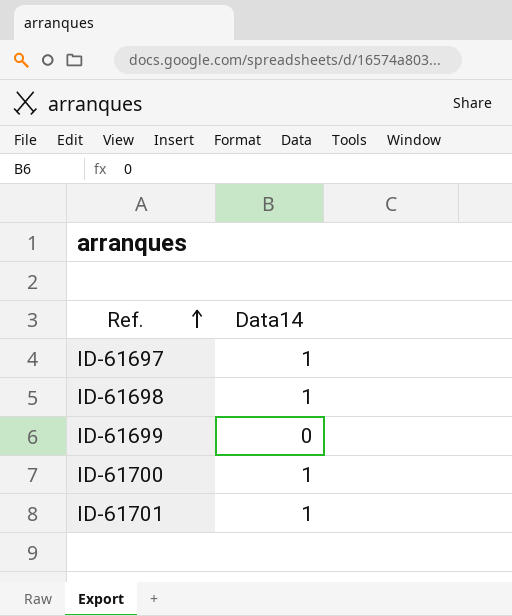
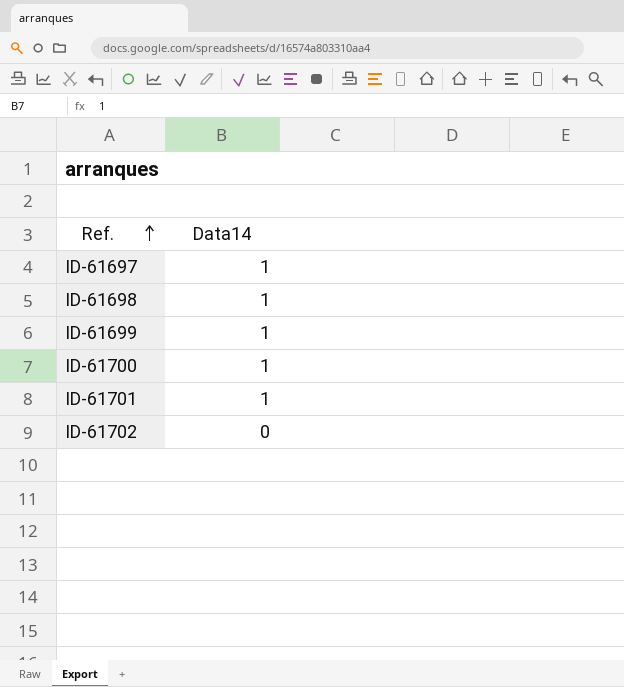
ID-61699 | Data14: 0 -> 1
row ID-61702: none -> 0

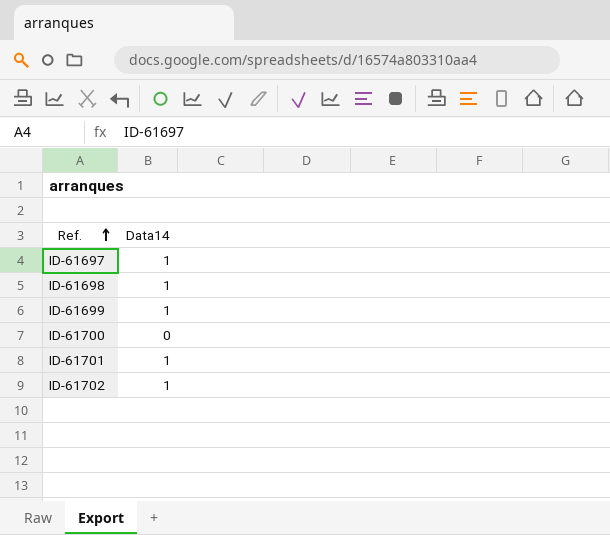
ID-61700 | Data14: 1 -> 0
ID-61702 | Data14: 0 -> 1

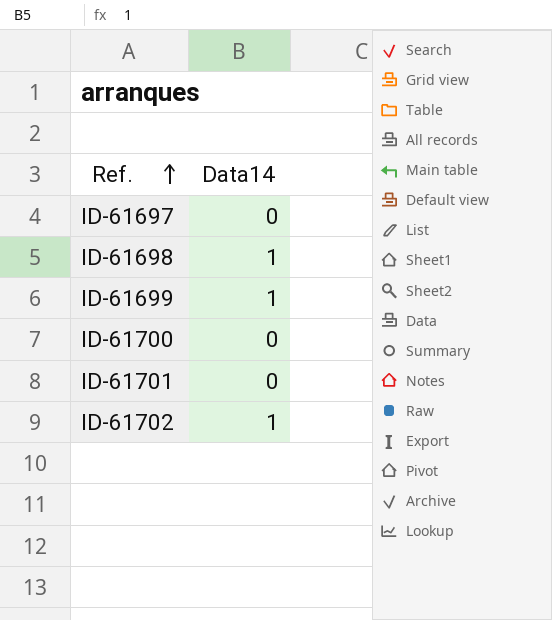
ID-61697 | Data14: 1 -> 0
ID-61701 | Data14: 1 -> 0

